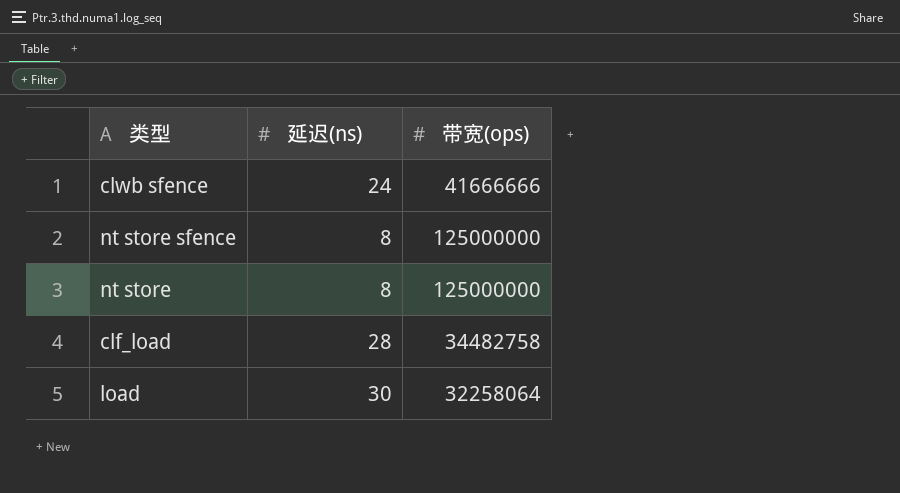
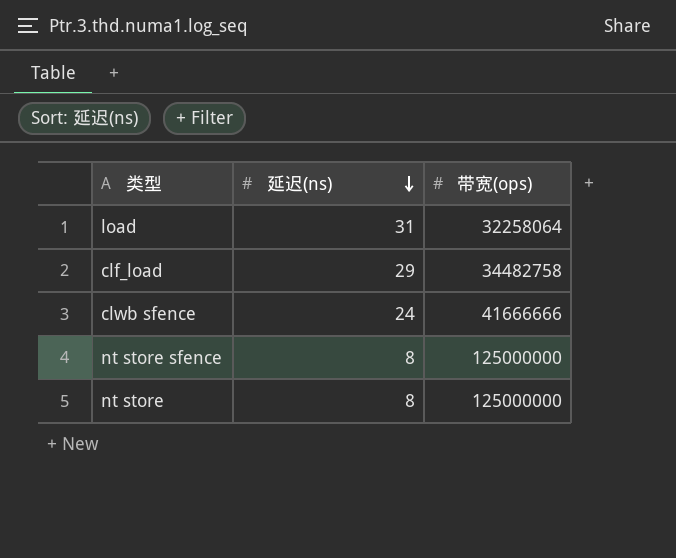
row order: none -> 延迟(ns) descending
load | 延迟(ns): 30 -> 31
clf_load | 延迟(ns): 28 -> 29

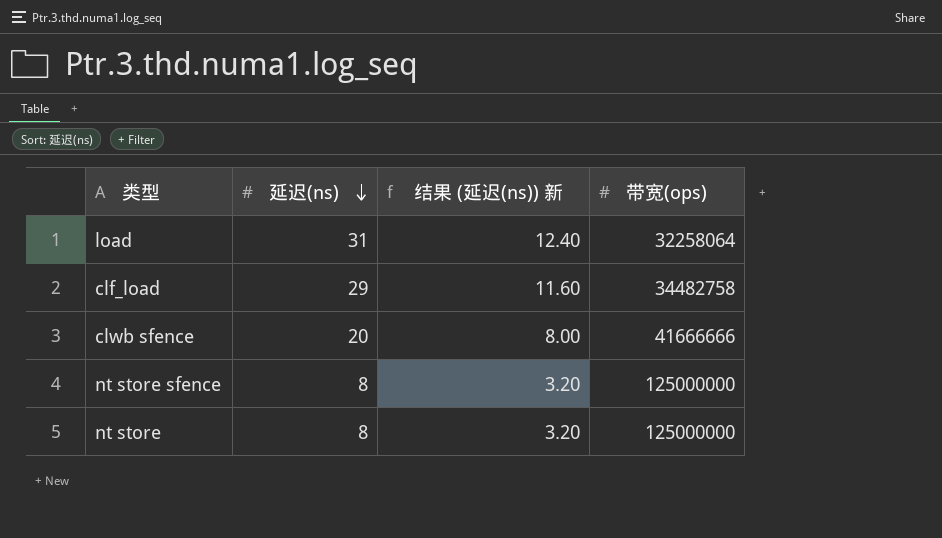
column 结果 (延迟(ns)) 新 | formula: none -> [延迟(ns)] * 0.4
clwb sfence | 延迟(ns): 24 -> 20

